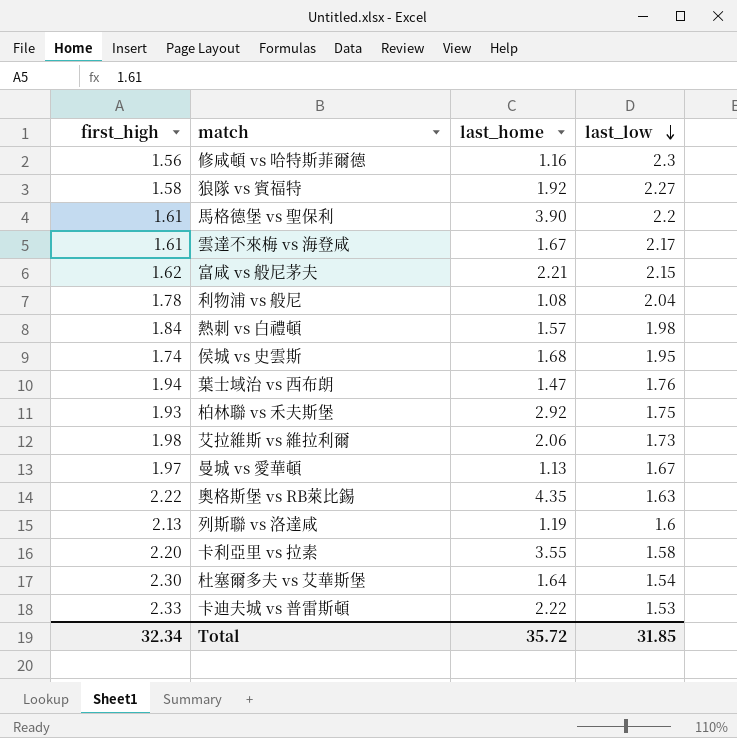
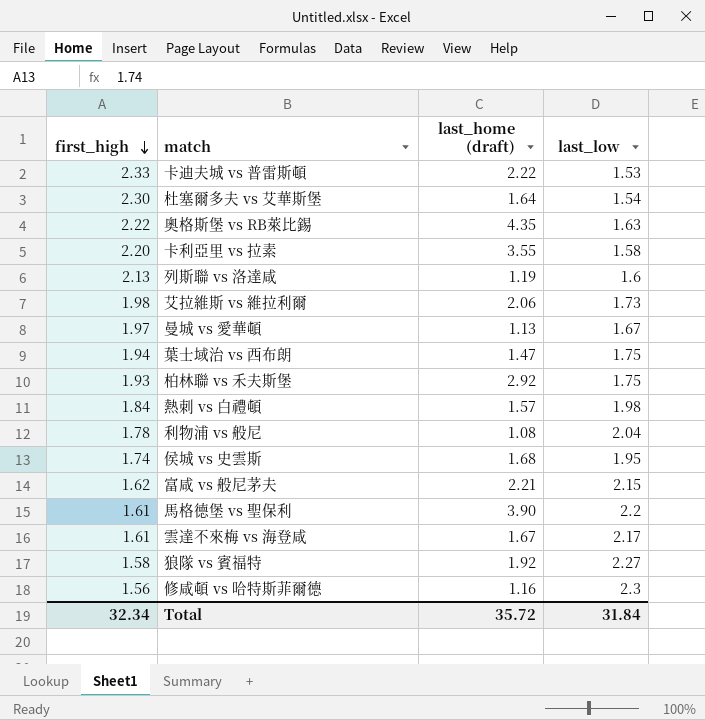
row order: last_low descending -> first_high descending
column name: last_home -> last_home (draft)
葉士域治 vs 西布朗 | last_low: 1.76 -> 1.75
Total | last_low: 31.85 -> 31.84

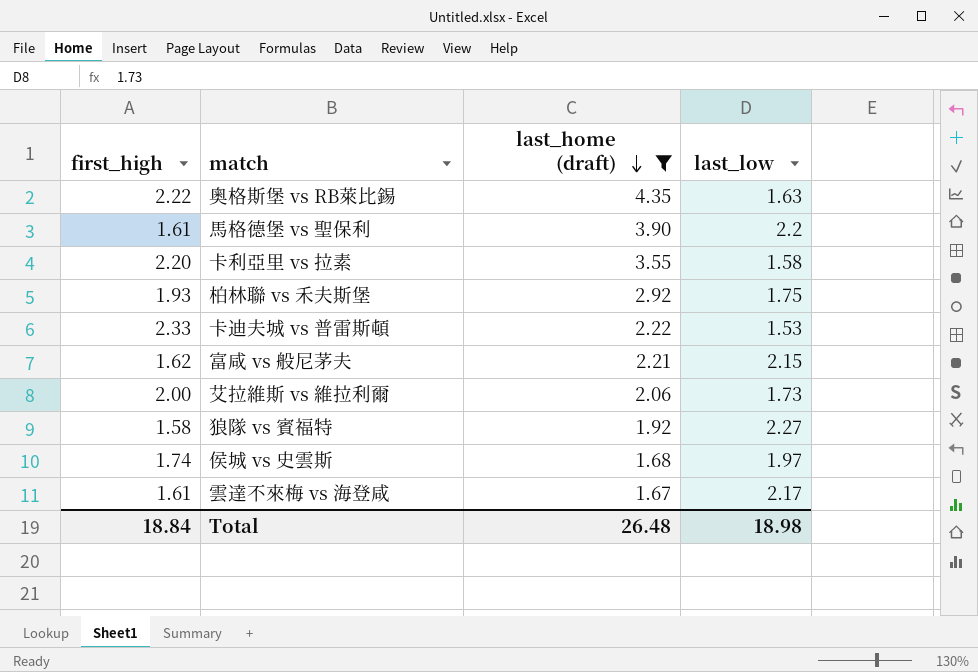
filter: none -> last_home (draft) >= 1.67
row order: first_high descending -> last_home (draft) descending
艾拉維斯 vs 維拉利爾 | first_high: 1.98 -> 2.00
侯城 vs 史雲斯 | last_low: 1.95 -> 1.97
Total | first_high: 32.34 -> 18.84
Total | last_home (draft): 35.72 -> 26.48
Total | last_low: 31.84 -> 18.98

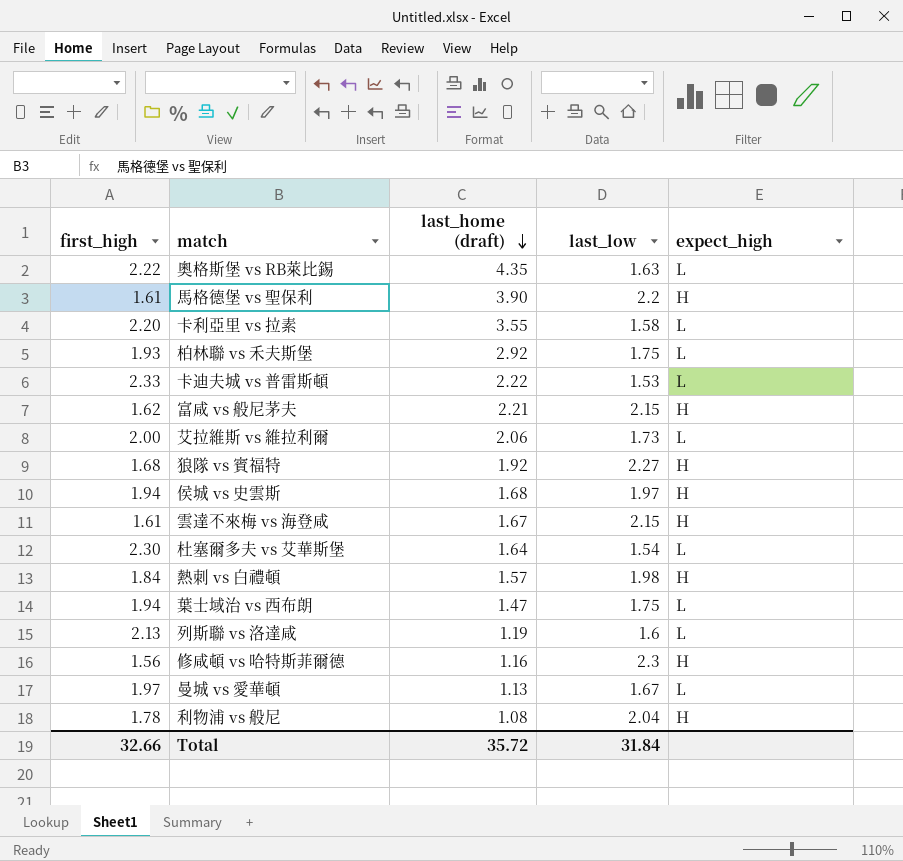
filter: last_home (draft) >= 1.67 -> none
column expect_high | position: none -> 5
狼隊 vs 賓福特 | first_high: 1.58 -> 1.68
侯城 vs 史雲斯 | first_high: 1.74 -> 1.94
雲達不來梅 vs 海登咸 | last_low: 2.17 -> 2.15
Total | first_high: 18.84 -> 32.66
Total | last_home (draft): 26.48 -> 35.72
Total | last_low: 18.98 -> 31.84

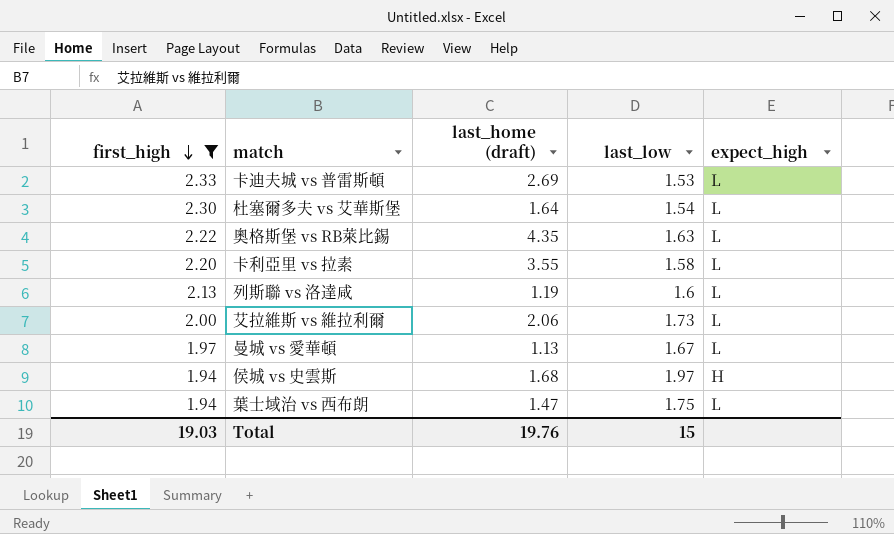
filter: none -> first_high >= 1.94
row order: last_home (draft) descending -> first_high descending
卡迪夫城 vs 普雷斯頓 | last_home (draft): 2.22 -> 2.69
Total | first_high: 32.66 -> 19.03
Total | last_home (draft): 35.72 -> 19.76
Total | last_low: 31.84 -> 15

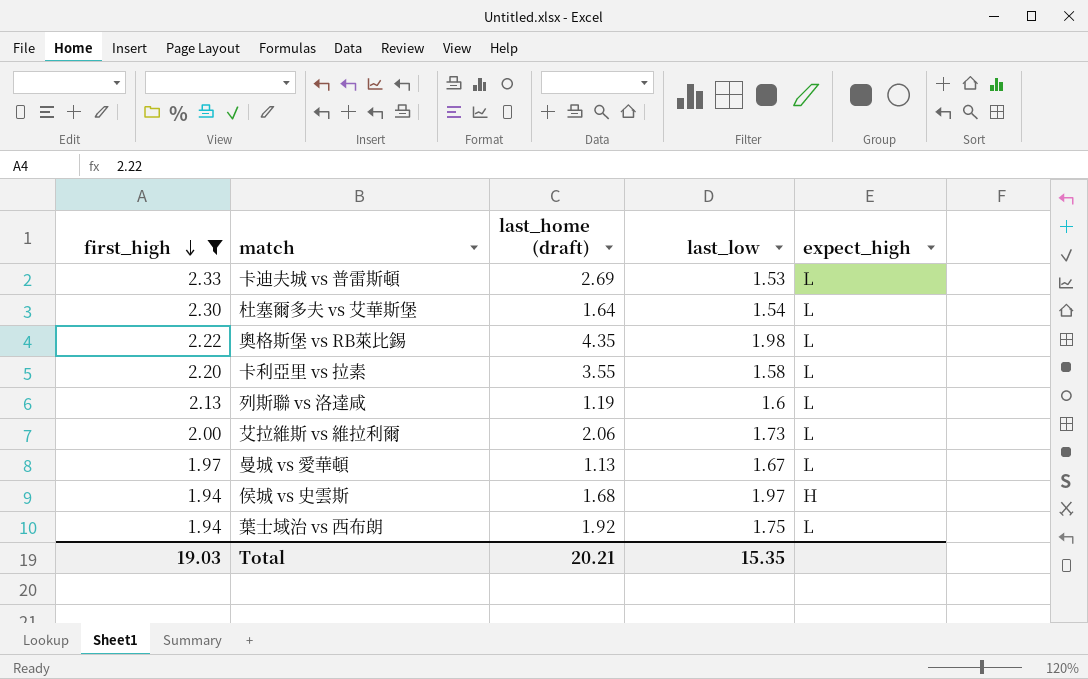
奧格斯堡 vs RB萊比錫 | last_low: 1.63 -> 1.98
葉士域治 vs 西布朗 | last_home (draft): 1.47 -> 1.92
Total | last_home (draft): 19.76 -> 20.21
Total | last_low: 15 -> 15.35

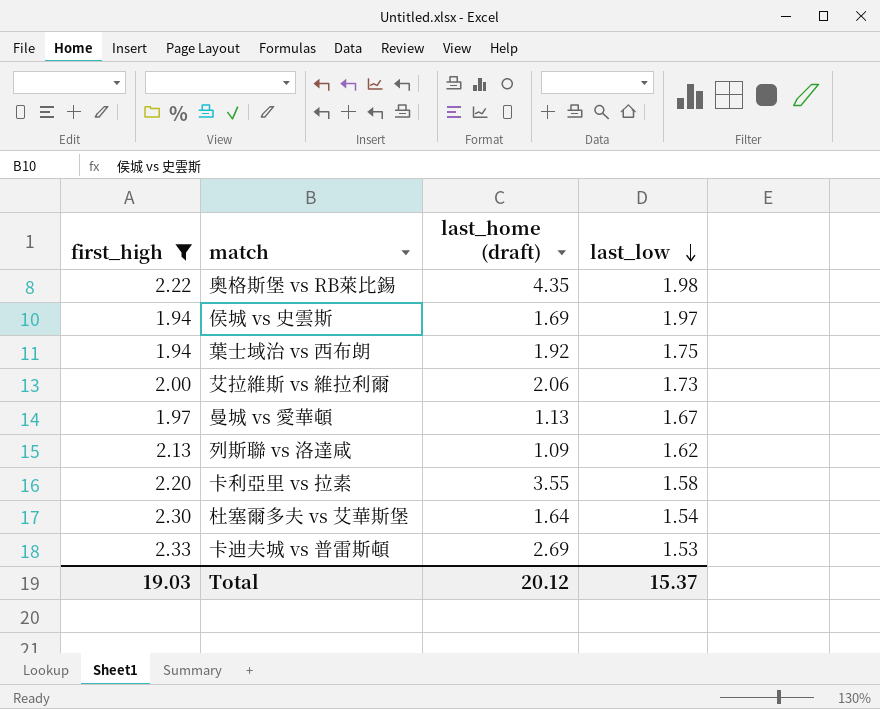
row order: first_high descending -> last_low descending
column expect_high | position: 5 -> none
侯城 vs 史雲斯 | last_home (draft): 1.68 -> 1.69
列斯聯 vs 洛達咸 | last_home (draft): 1.19 -> 1.09
列斯聯 vs 洛達咸 | last_low: 1.6 -> 1.62
Total | last_home (draft): 20.21 -> 20.12
Total | last_low: 15.35 -> 15.37

